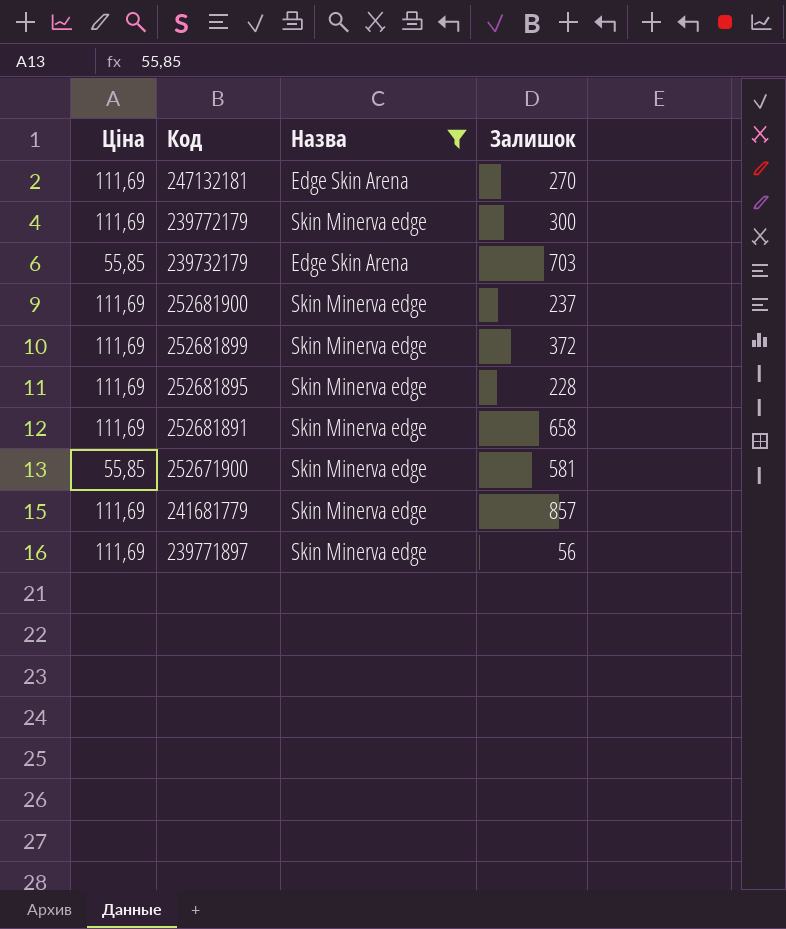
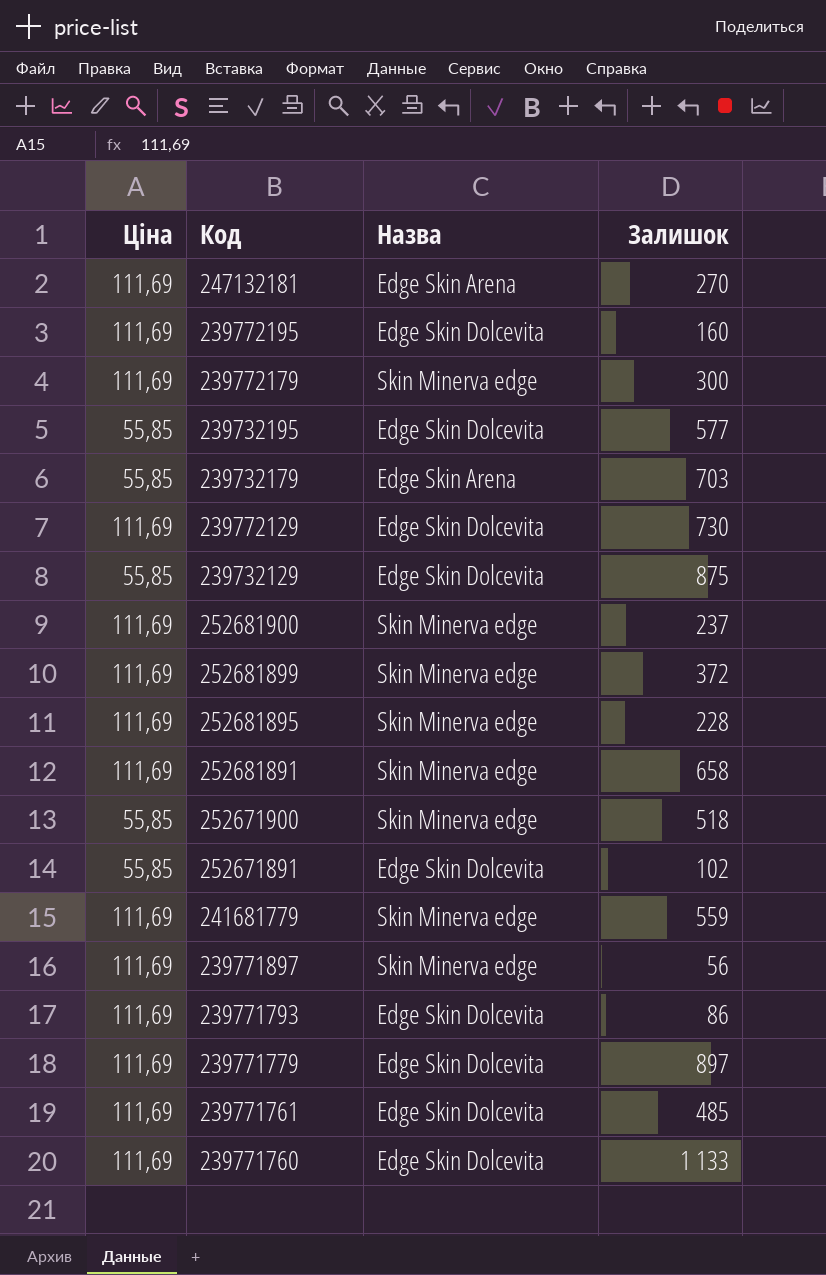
filter: Назва != Edge Skin Dolcevita -> none
252671900 | Залишок: 581 -> 518
241681779 | Залишок: 857 -> 559

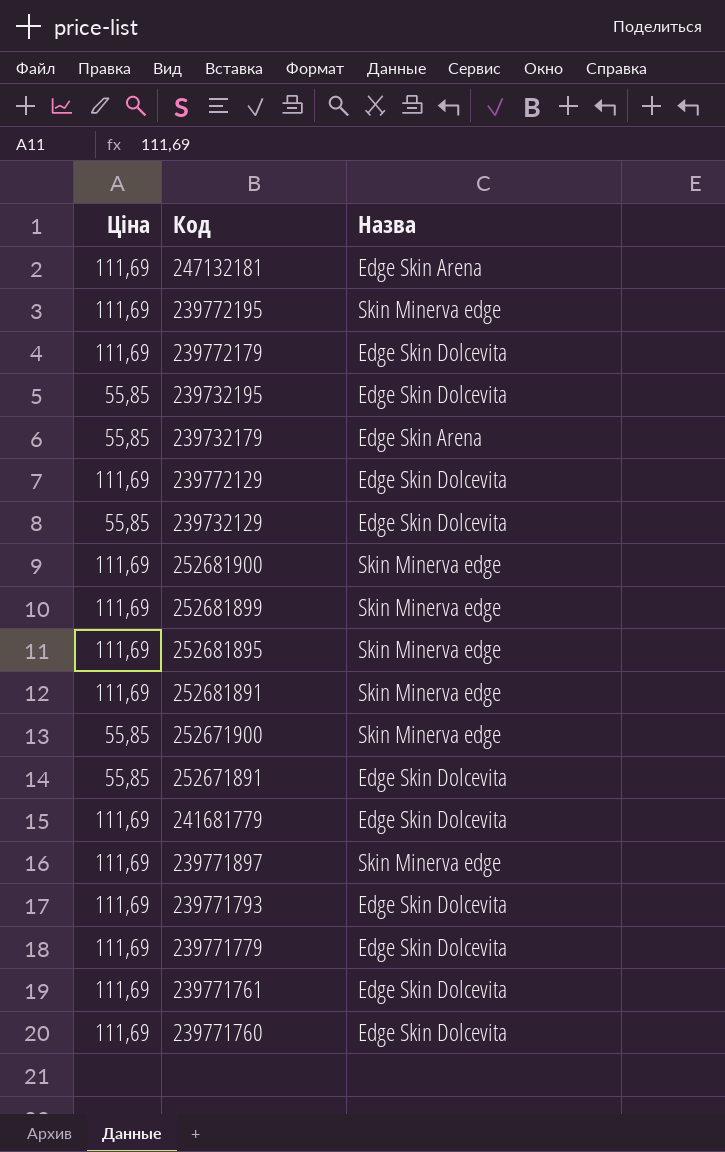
column Залишок | position: 4 -> none
239772195 | Назва: Edge Skin Dolcevita -> Skin Minerva edge
239772179 | Назва: Skin Minerva edge -> Edge Skin Dolcevita
241681779 | Назва: Skin Minerva edge -> Edge Skin Dolcevita

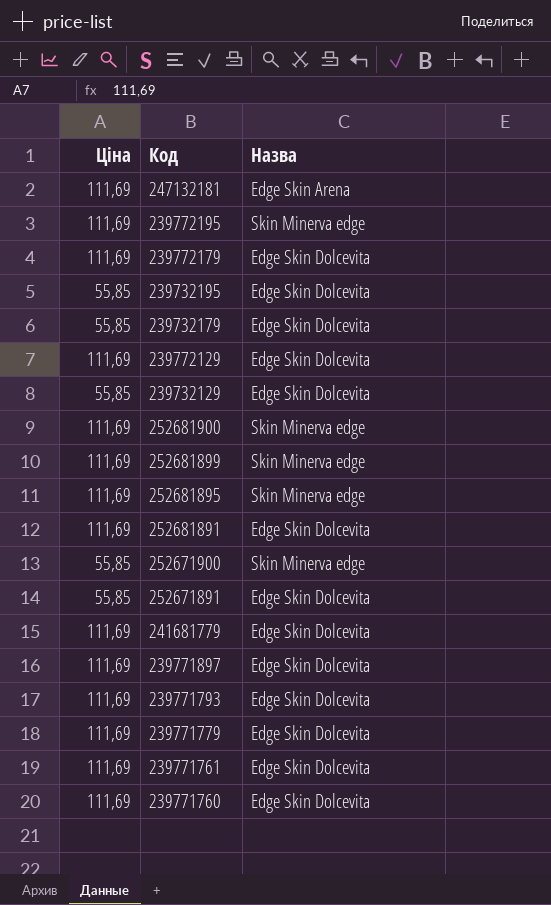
239732179 | Назва: Edge Skin Arena -> Edge Skin Dolcevita
252681891 | Назва: Skin Minerva edge -> Edge Skin Dolcevita
239771897 | Назва: Skin Minerva edge -> Edge Skin Dolcevita

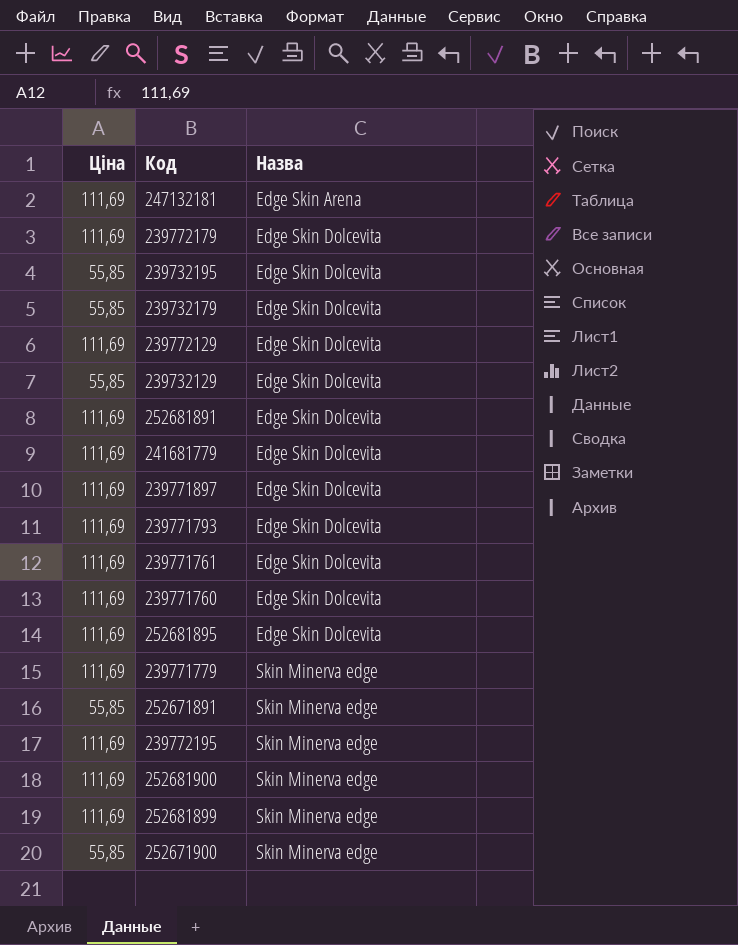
row order: none -> Назва ascending
252681895 | Назва: Skin Minerva edge -> Edge Skin Dolcevita
239771779 | Назва: Edge Skin Dolcevita -> Skin Minerva edge
252671891 | Назва: Edge Skin Dolcevita -> Skin Minerva edge

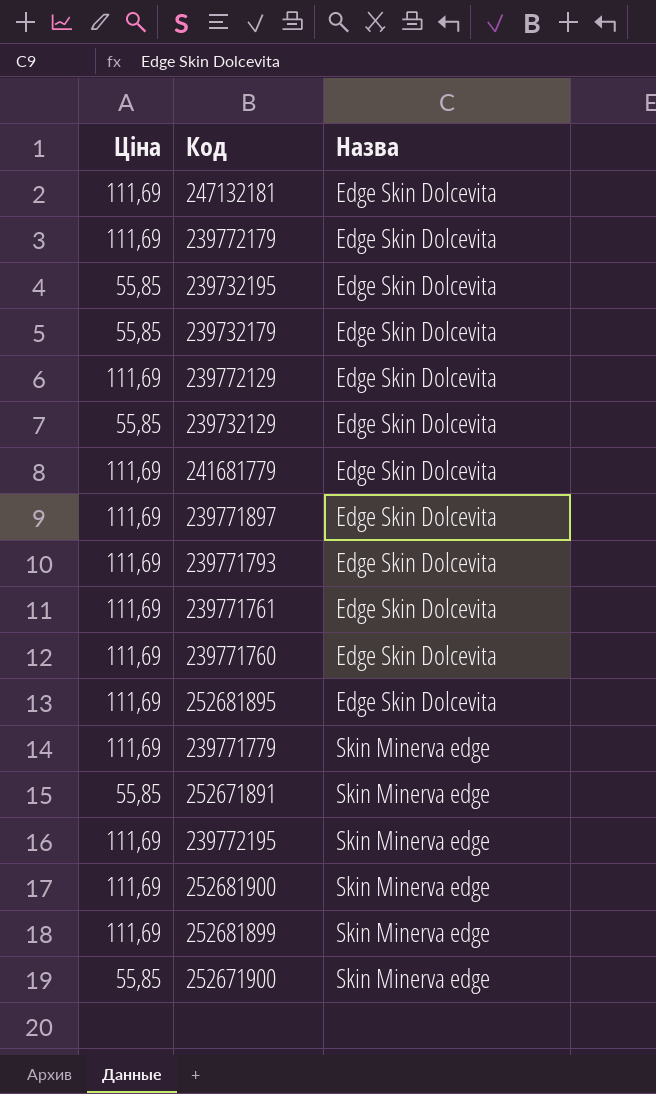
row 252681891: 111,69 | Edge Skin Dolcevita -> none
247132181 | Назва: Edge Skin Arena -> Edge Skin Dolcevita

